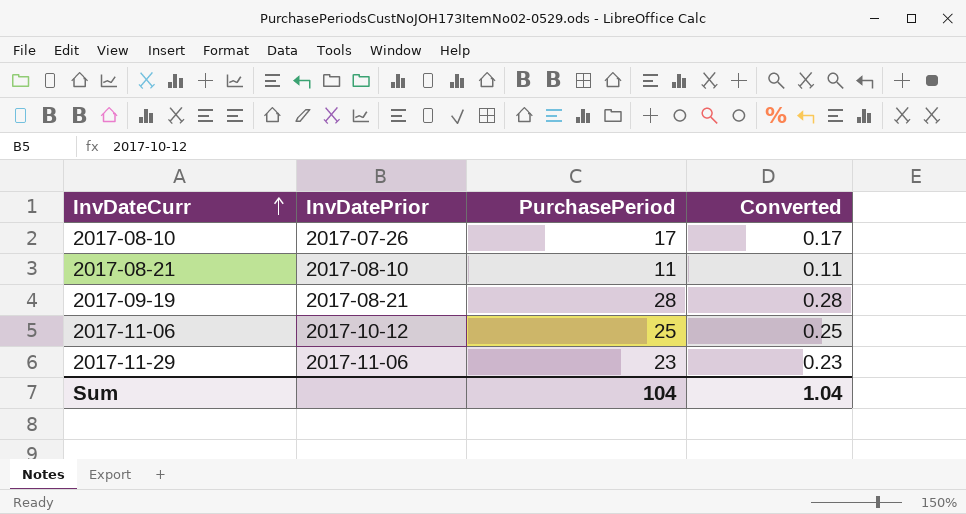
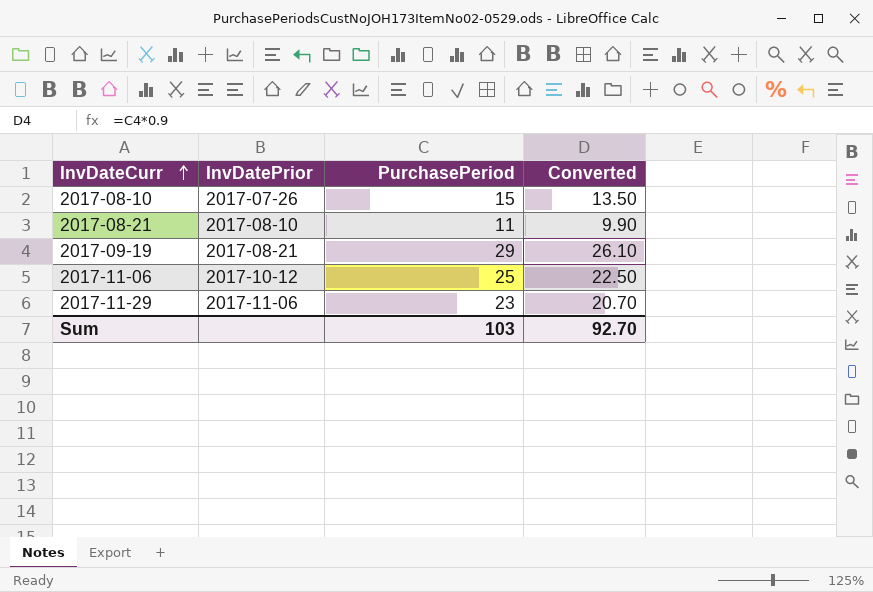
column Converted | formula: [PurchasePeriod] * 0.01 -> [PurchasePeriod] * 0.9
2017-08-10 | PurchasePeriod: 17 -> 15
2017-09-19 | PurchasePeriod: 28 -> 29
Sum | PurchasePeriod: 104 -> 103
Sum | Converted: 1.04 -> 92.70

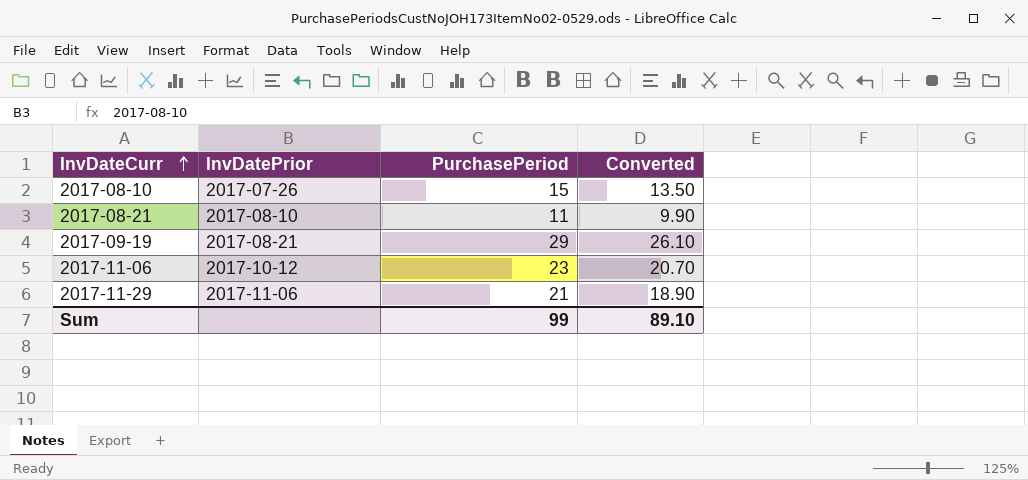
2017-11-06 | PurchasePeriod: 25 -> 23
2017-11-06 | Converted: 22.50 -> 20.70
2017-11-29 | PurchasePeriod: 23 -> 21
2017-11-29 | Converted: 20.70 -> 18.90
Sum | PurchasePeriod: 103 -> 99
Sum | Converted: 92.70 -> 89.10

